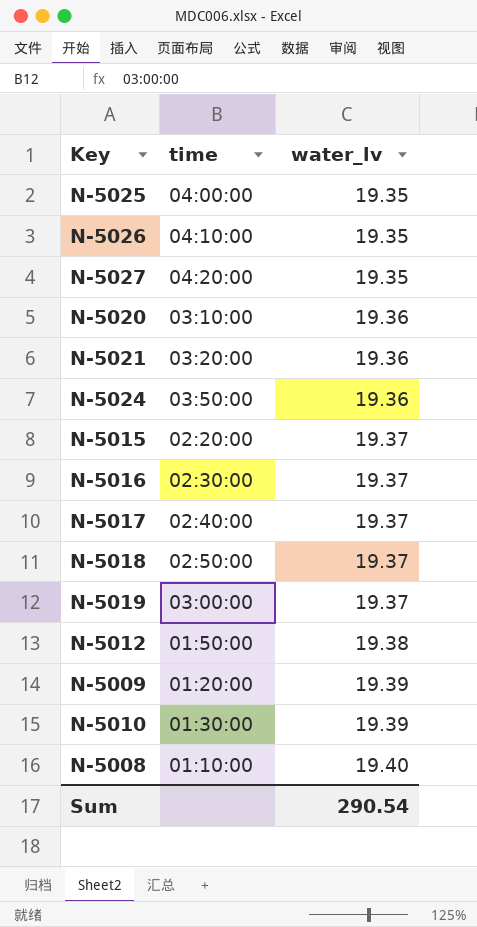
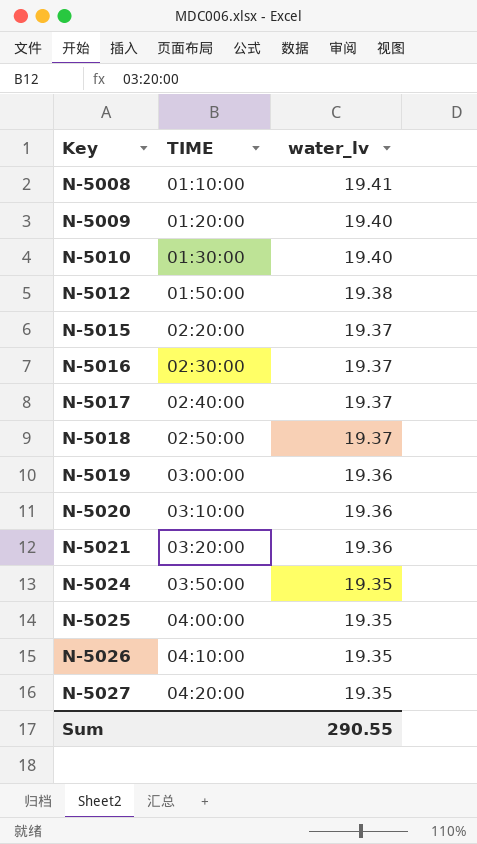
row order: water_lv ascending -> Key ascending
column name: time -> TIME
N-5008 | water_lv: 19.40 -> 19.41
N-5009 | water_lv: 19.39 -> 19.40
N-5010 | water_lv: 19.39 -> 19.40
N-5019 | water_lv: 19.37 -> 19.36
N-5024 | water_lv: 19.36 -> 19.35
Sum | water_lv: 290.54 -> 290.55

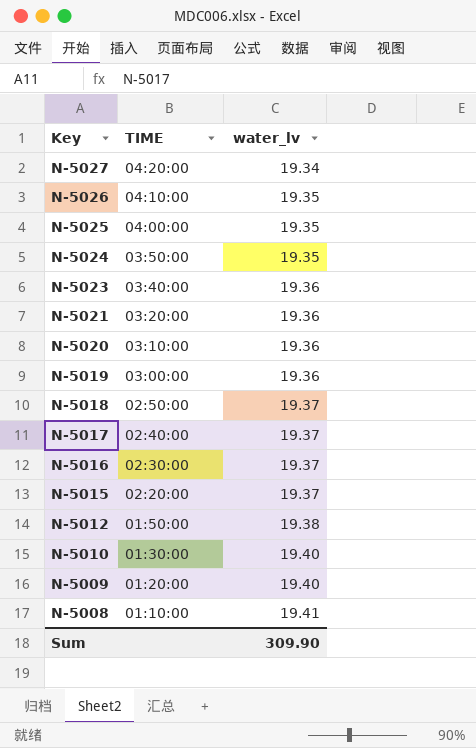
row order: Key ascending -> Key descending
N-5027 | water_lv: 19.35 -> 19.34
row N-5023: none -> 03:40:00 | 19.36
Sum | water_lv: 290.55 -> 309.90

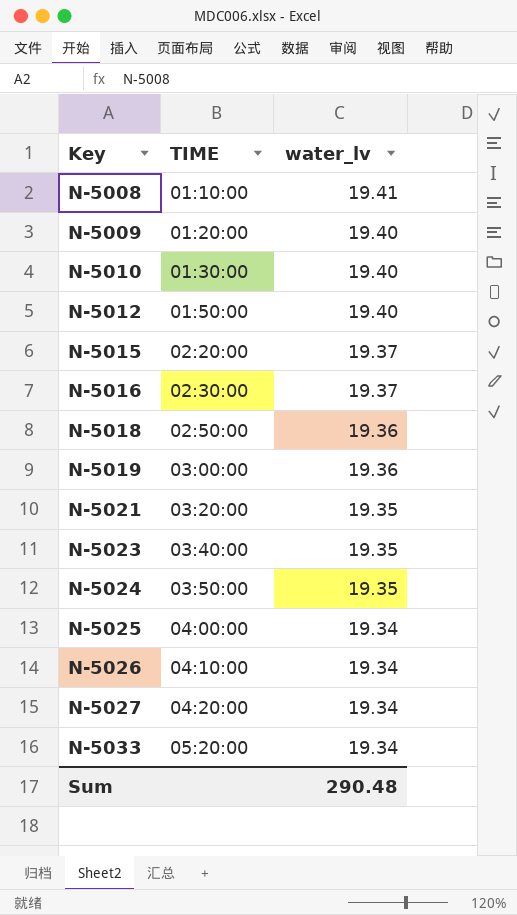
row order: Key descending -> Key ascending
row N-5020: 03:10:00 | 19.36 -> none
row N-5017: 02:40:00 | 19.37 -> none
N-5012 | water_lv: 19.38 -> 19.40
N-5018 | water_lv: 19.37 -> 19.36
N-5021 | water_lv: 19.36 -> 19.35
N-5023 | water_lv: 19.36 -> 19.35
N-5025 | water_lv: 19.35 -> 19.34
N-5026 | water_lv: 19.35 -> 19.34
row N-5033: none -> 05:20:00 | 19.34
Sum | water_lv: 309.90 -> 290.48

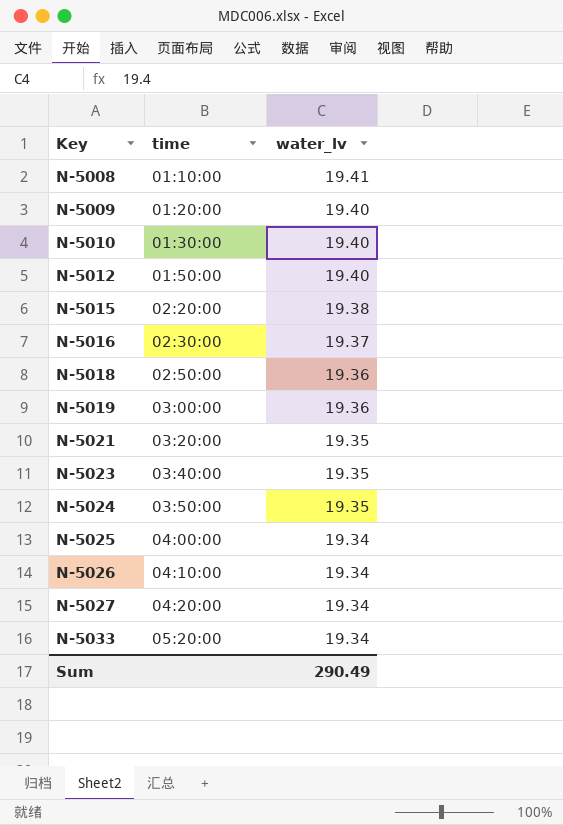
column name: TIME -> time
N-5015 | water_lv: 19.37 -> 19.38
Sum | water_lv: 290.48 -> 290.49

